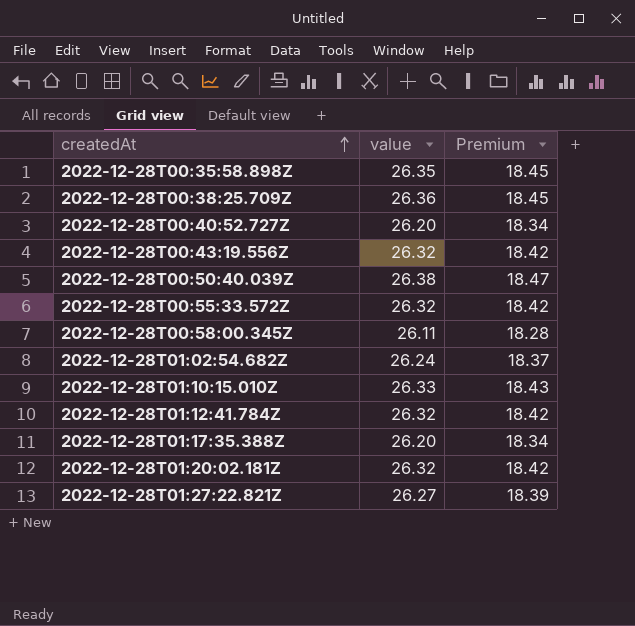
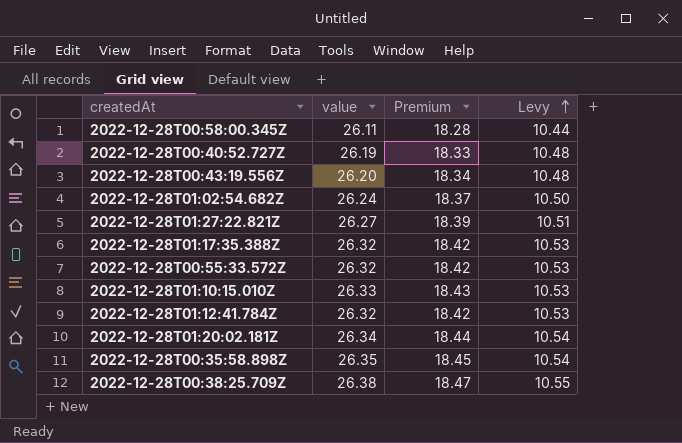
row order: createdAt ascending -> Levy ascending
column Levy | formula: none -> [value] * 0.4
row 2022-12-28T00:50:40.039Z: 26.38 | 18.47 -> none
2022-12-28T00:40:52.727Z | value: 26.20 -> 26.19
2022-12-28T00:40:52.727Z | Premium: 18.34 -> 18.33
2022-12-28T00:43:19.556Z | value: 26.32 -> 26.20
2022-12-28T00:43:19.556Z | Premium: 18.42 -> 18.34
2022-12-28T01:17:35.388Z | value: 26.20 -> 26.32
2022-12-28T01:17:35.388Z | Premium: 18.34 -> 18.42
2022-12-28T01:20:02.181Z | value: 26.32 -> 26.34
2022-12-28T01:20:02.181Z | Premium: 18.42 -> 18.44
2022-12-28T00:38:25.709Z | value: 26.36 -> 26.38
2022-12-28T00:38:25.709Z | Premium: 18.45 -> 18.47

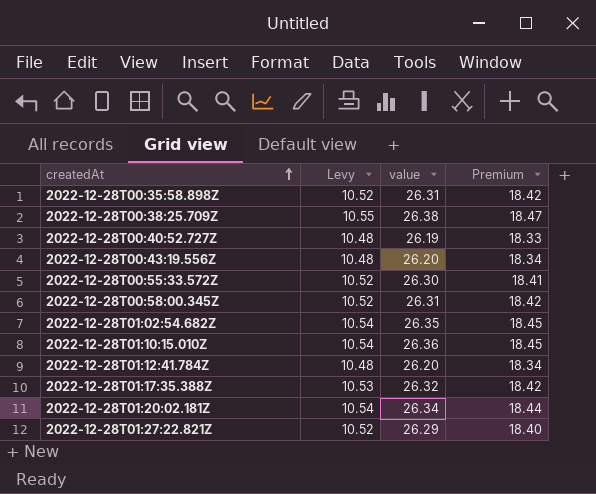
row order: Levy ascending -> createdAt ascending
column Levy | position: 4 -> 2
2022-12-28T00:35:58.898Z | Levy: 10.54 -> 10.52
2022-12-28T00:35:58.898Z | value: 26.35 -> 26.31
2022-12-28T00:35:58.898Z | Premium: 18.45 -> 18.42
2022-12-28T00:55:33.572Z | Levy: 10.53 -> 10.52
2022-12-28T00:55:33.572Z | value: 26.32 -> 26.30
2022-12-28T00:55:33.572Z | Premium: 18.42 -> 18.41
2022-12-28T00:58:00.345Z | Levy: 10.44 -> 10.52
2022-12-28T00:58:00.345Z | value: 26.11 -> 26.31
2022-12-28T00:58:00.345Z | Premium: 18.28 -> 18.42
2022-12-28T01:02:54.682Z | Levy: 10.50 -> 10.54
2022-12-28T01:02:54.682Z | value: 26.24 -> 26.35
2022-12-28T01:02:54.682Z | Premium: 18.37 -> 18.45
2022-12-28T01:10:15.010Z | Levy: 10.53 -> 10.54
2022-12-28T01:10:15.010Z | value: 26.33 -> 26.36
2022-12-28T01:10:15.010Z | Premium: 18.43 -> 18.45
2022-12-28T01:12:41.784Z | Levy: 10.53 -> 10.48
2022-12-28T01:12:41.784Z | value: 26.32 -> 26.20
2022-12-28T01:12:41.784Z | Premium: 18.42 -> 18.34
2022-12-28T01:27:22.821Z | Levy: 10.51 -> 10.52
2022-12-28T01:27:22.821Z | value: 26.27 -> 26.29
2022-12-28T01:27:22.821Z | Premium: 18.39 -> 18.40

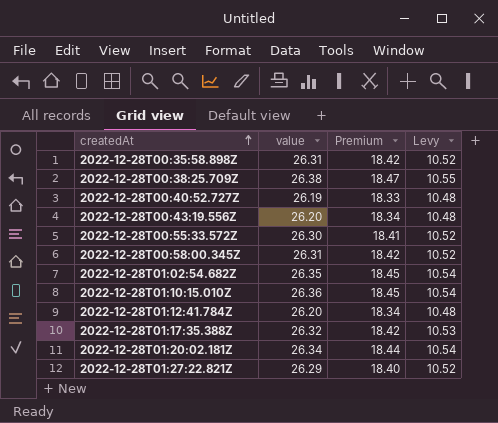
column Levy | position: 2 -> 4

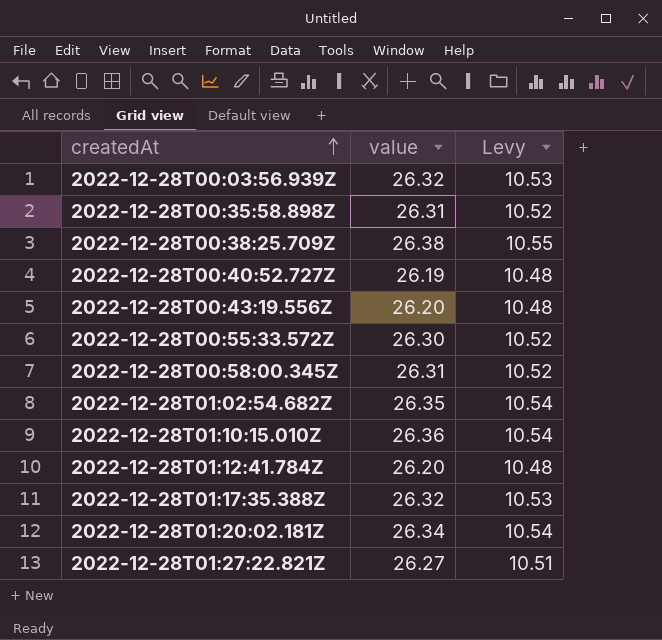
column Premium | formula: [value] * 0.7 -> none
row 2022-12-28T00:03:56.939Z: none -> 26.32 | 10.53
2022-12-28T01:27:22.821Z | value: 26.29 -> 26.27
2022-12-28T01:27:22.821Z | Levy: 10.52 -> 10.51

